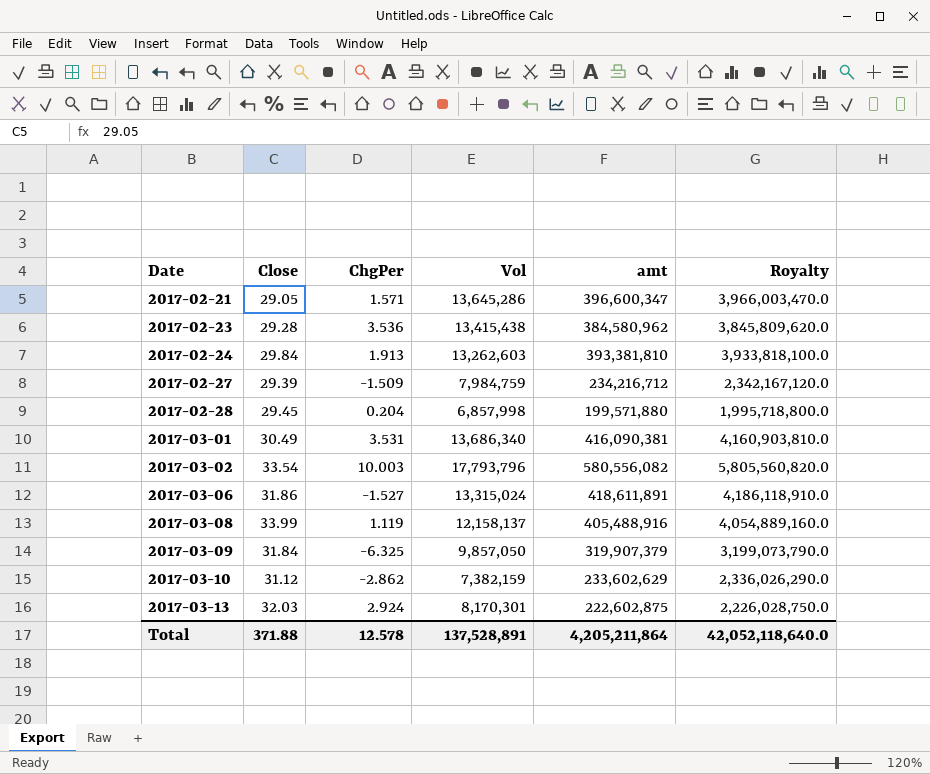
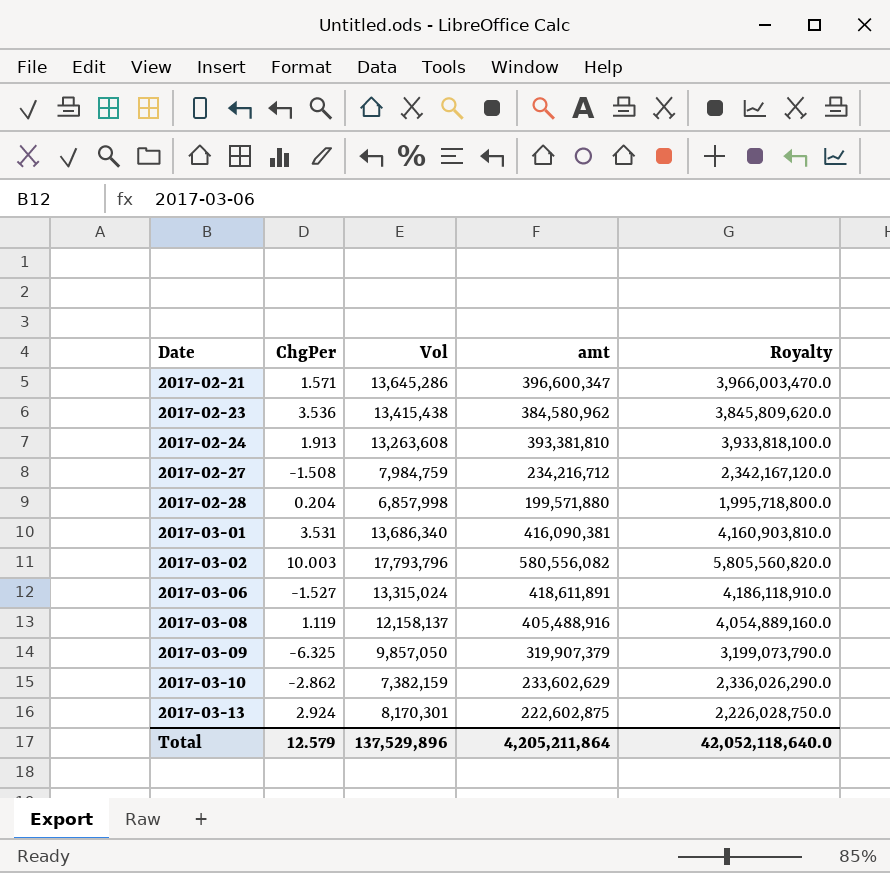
column Close | position: 2 -> none
2017-02-24 | Vol: 13,262,603 -> 13,263,608
2017-02-27 | ChgPer: -1.509 -> -1.508
Total | ChgPer: 12.578 -> 12.579
Total | Vol: 137,528,891 -> 137,529,896

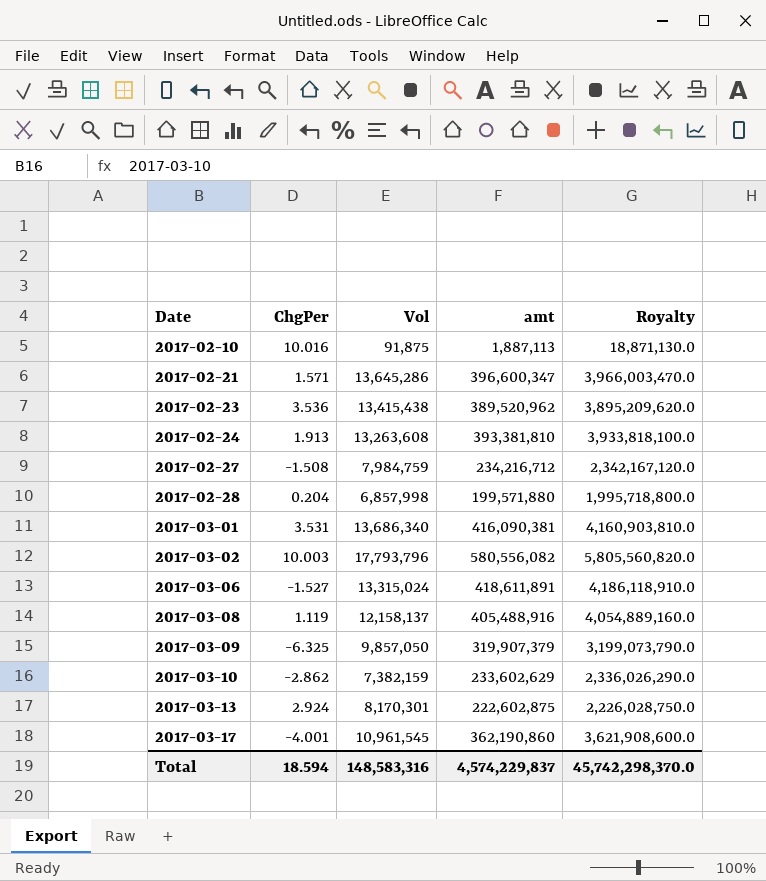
row 2017-02-10: none -> 10.016 | 91,875 | 1,887,113 | 18,871,130.0
2017-02-23 | amt: 384,580,962 -> 389,520,962
2017-02-23 | Royalty: 3,845,809,620.0 -> 3,895,209,620.0
row 2017-03-17: none -> -4.001 | 10,961,545 | 362,190,860 | 3,621,908,600.0
Total | ChgPer: 12.579 -> 18.594
Total | Vol: 137,529,896 -> 148,583,316
Total | amt: 4,205,211,864 -> 4,574,229,837
Total | Royalty: 42,052,118,640.0 -> 45,742,298,370.0

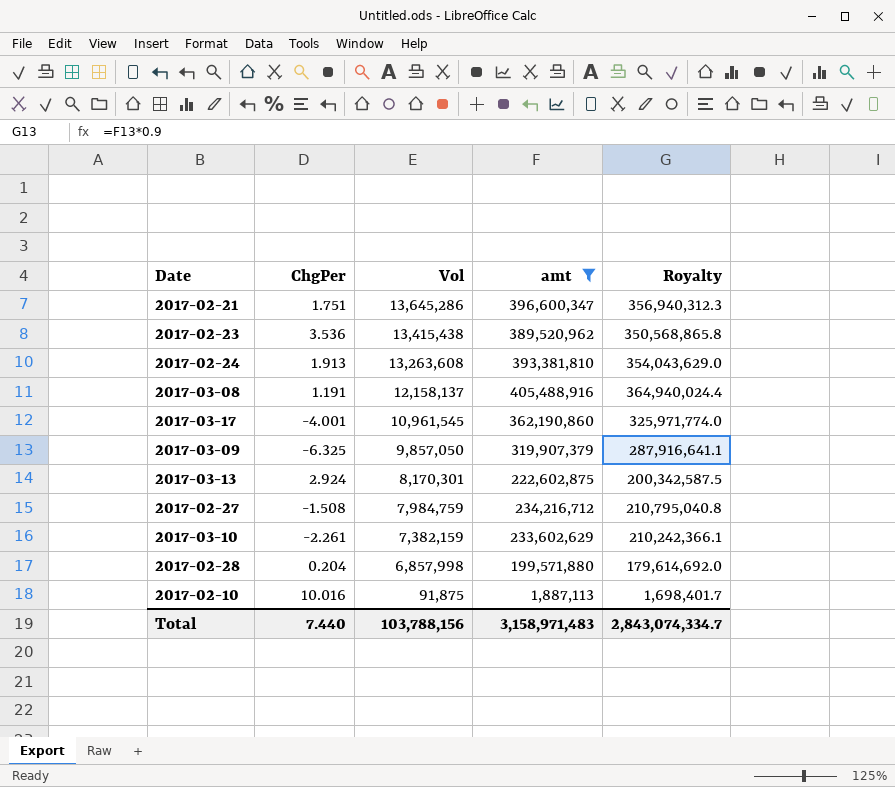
filter: none -> amt <= 405,488,916
row order: Date ascending -> Vol descending
column Royalty | formula: [amt] * 10 -> [amt] * 0.9
2017-02-21 | ChgPer: 1.571 -> 1.751
2017-03-08 | ChgPer: 1.119 -> 1.191
2017-03-10 | ChgPer: -2.862 -> -2.261
Total | ChgPer: 18.594 -> 7.440
Total | Vol: 148,583,316 -> 103,788,156
Total | amt: 4,574,229,837 -> 3,158,971,483
Total | Royalty: 45,742,298,370.0 -> 2,843,074,334.7

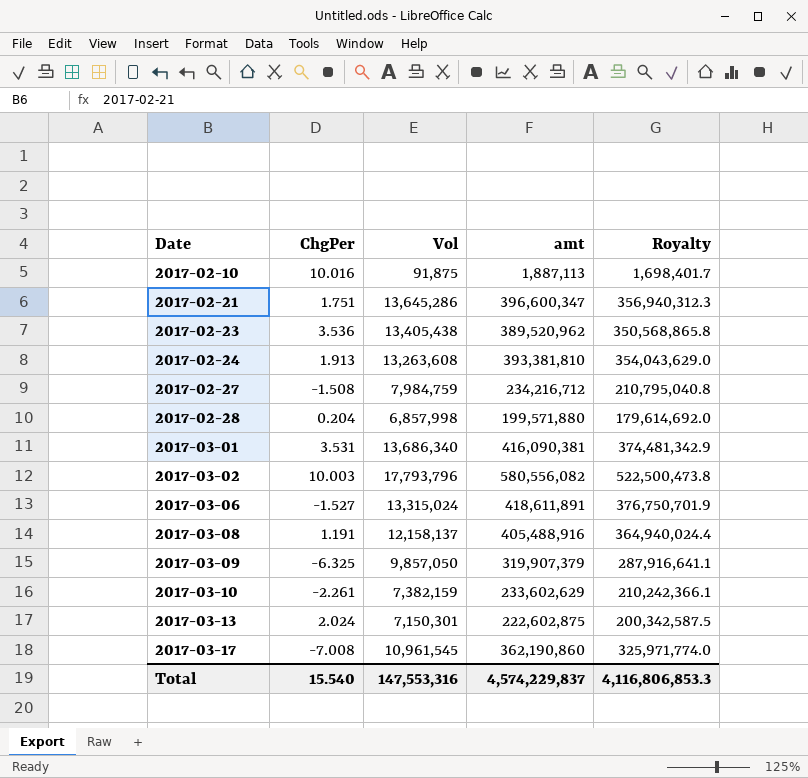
filter: amt <= 405,488,916 -> none
row order: Vol descending -> Date ascending
2017-02-23 | Vol: 13,415,438 -> 13,405,438
2017-03-13 | ChgPer: 2.924 -> 2.024
2017-03-13 | Vol: 8,170,301 -> 7,150,301
2017-03-17 | ChgPer: -4.001 -> -7.008
Total | ChgPer: 7.440 -> 15.540
Total | Vol: 103,788,156 -> 147,553,316
Total | amt: 3,158,971,483 -> 4,574,229,837
Total | Royalty: 2,843,074,334.7 -> 4,116,806,853.3

